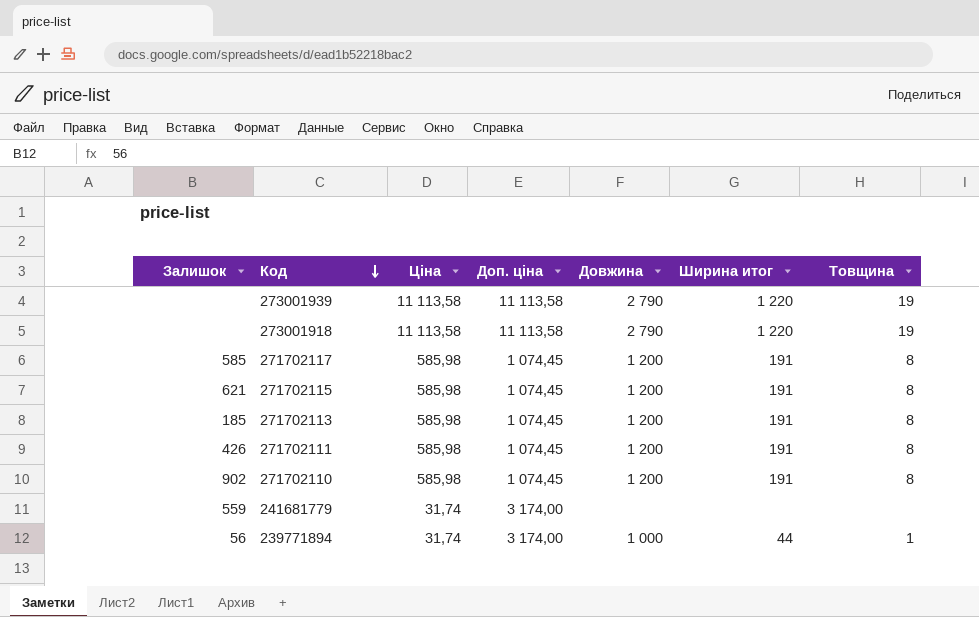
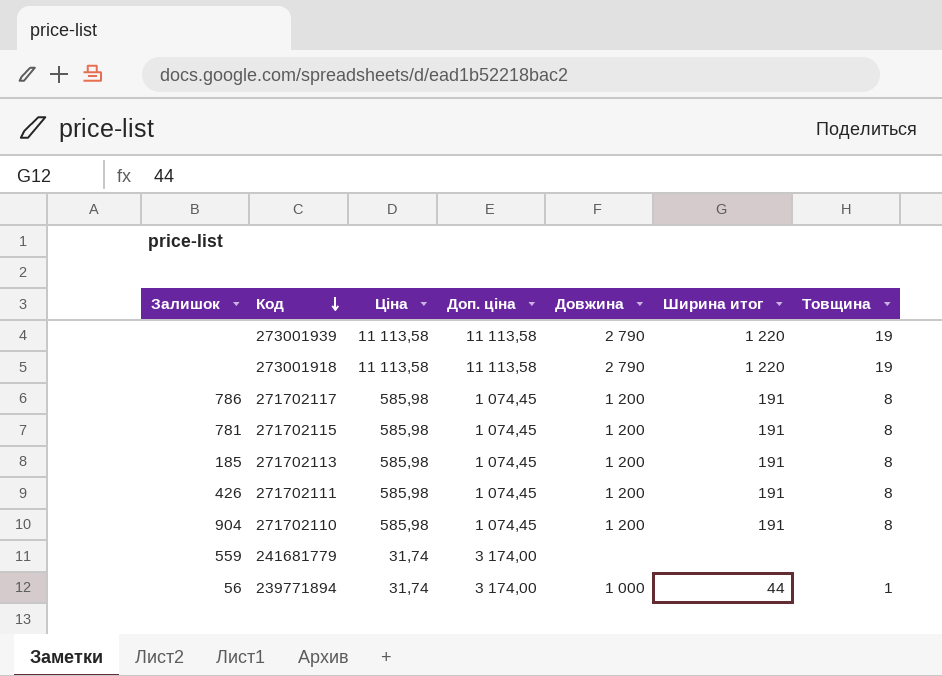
271702117 | Залишок: 585 -> 786
271702115 | Залишок: 621 -> 781
271702110 | Залишок: 902 -> 904

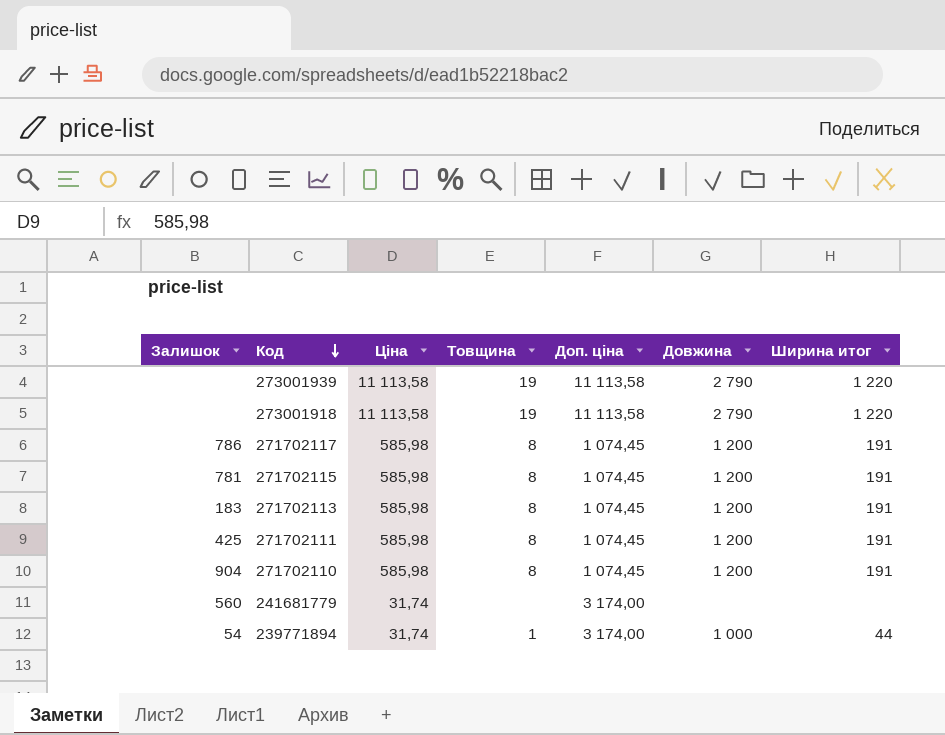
column Товщина | position: 7 -> 4
271702113 | Залишок: 185 -> 183
271702111 | Залишок: 426 -> 425
241681779 | Залишок: 559 -> 560
239771894 | Залишок: 56 -> 54

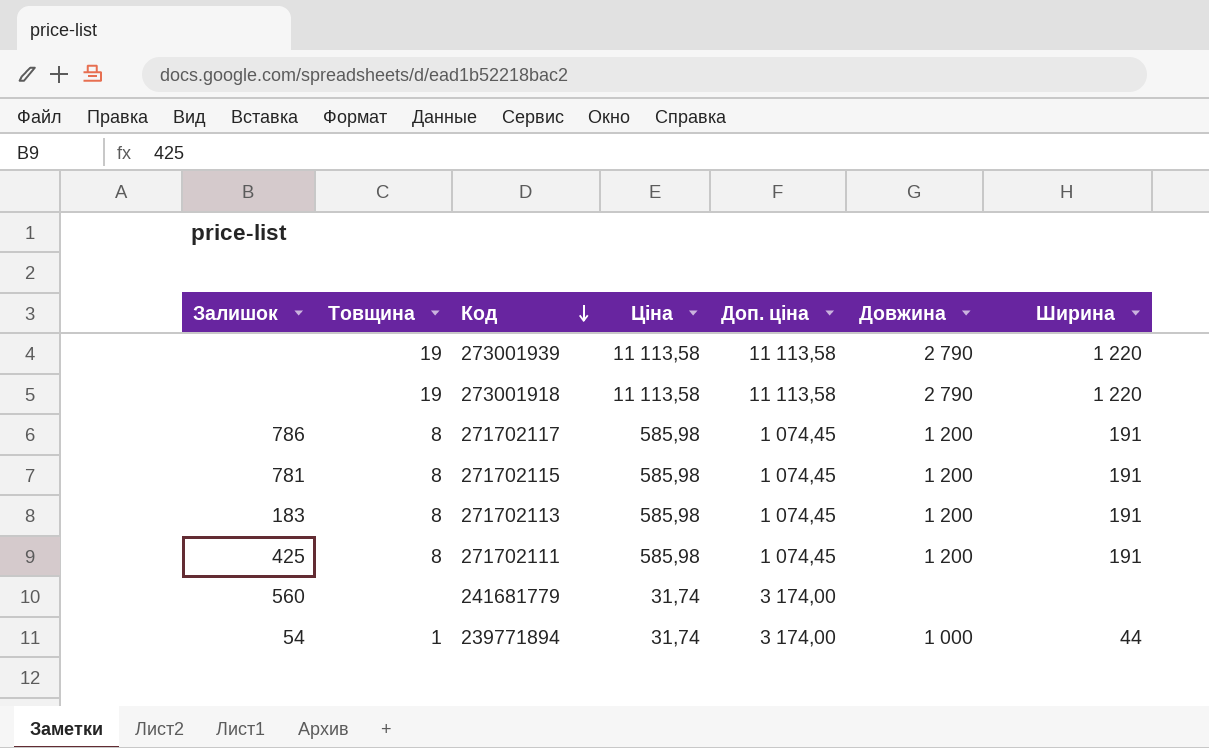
column Товщина | position: 4 -> 2
column name: Ширина итог -> Ширина
row 271702110: 904 | 585,98 | 8 | 1 074,45 | 1 200 | 191 -> none

